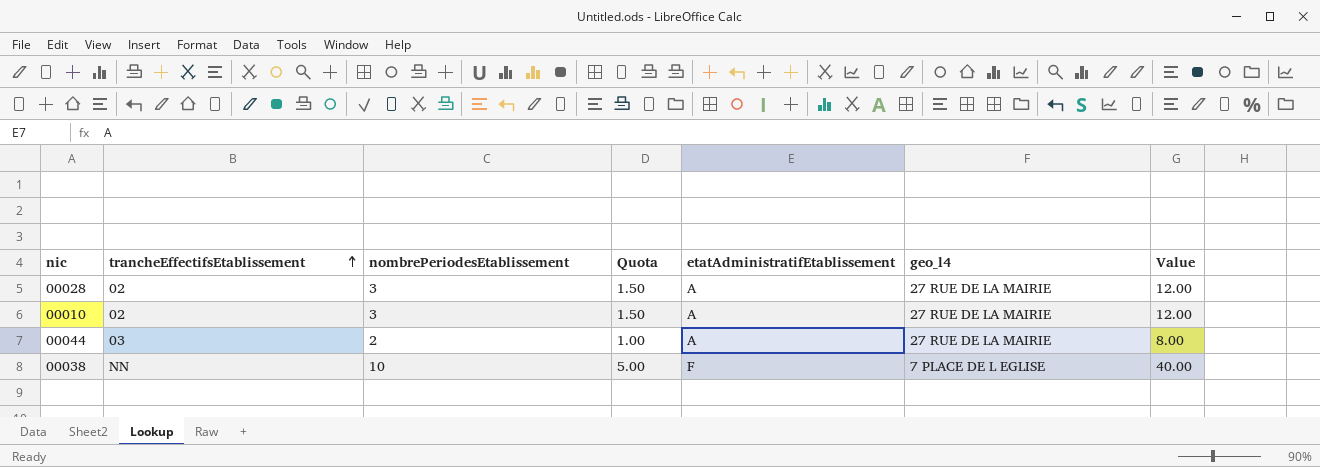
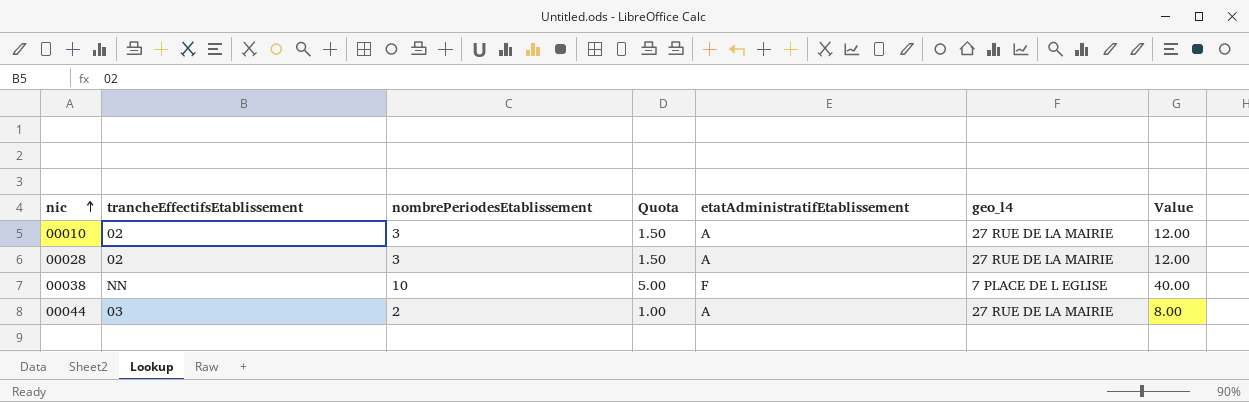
row order: trancheEffectifsEtablissement ascending -> nic ascending

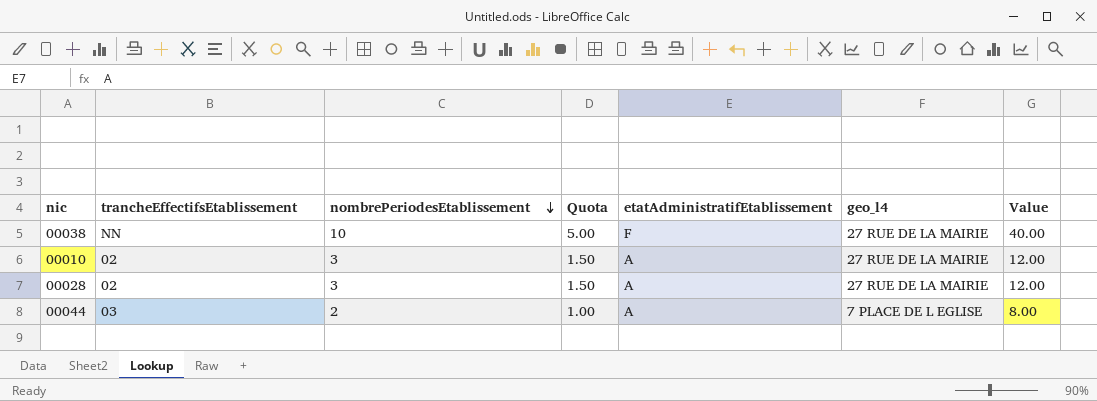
row order: nic ascending -> nombrePeriodesEtablissement descending
00038 | geo_l4: 7 PLACE DE L EGLISE -> 27 RUE DE LA MAIRIE
00044 | geo_l4: 27 RUE DE LA MAIRIE -> 7 PLACE DE L EGLISE

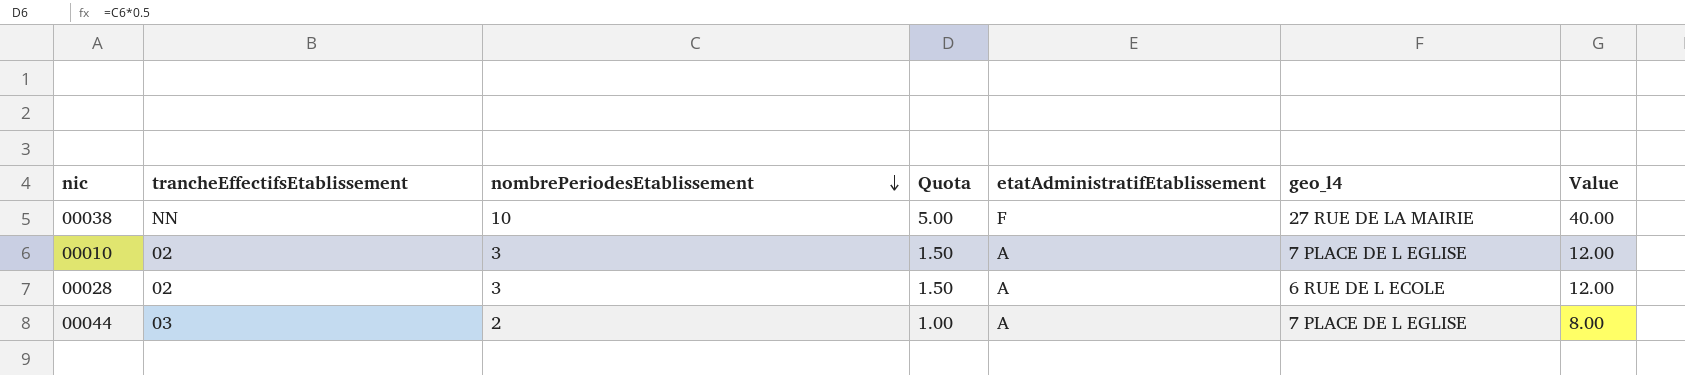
00010 | geo_l4: 27 RUE DE LA MAIRIE -> 7 PLACE DE L EGLISE
00028 | geo_l4: 27 RUE DE LA MAIRIE -> 6 RUE DE L ECOLE

